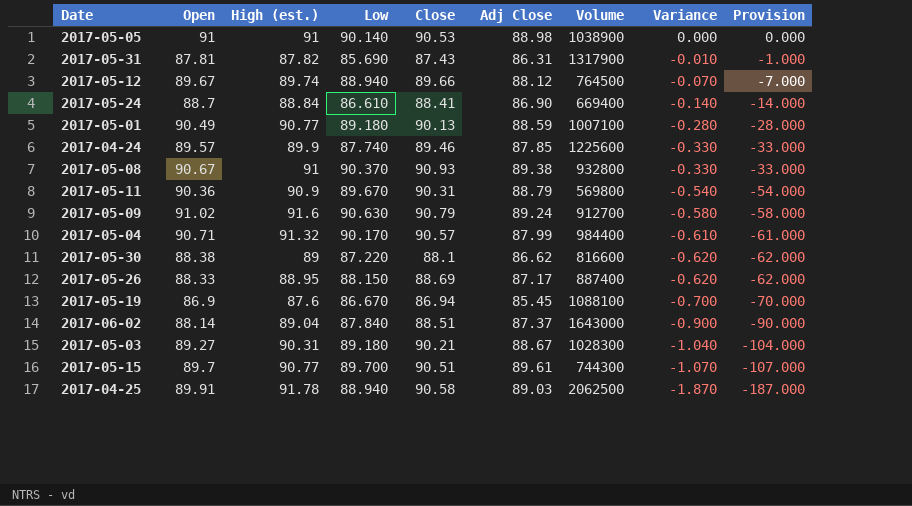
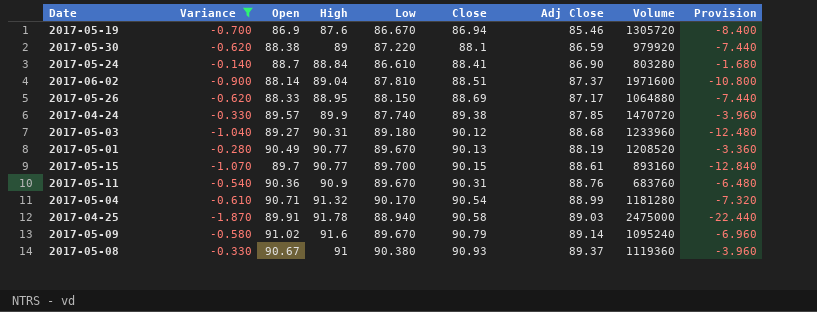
filter: none -> Variance <= -0.140
row order: Variance descending -> Close ascending
column Variance | position: 8 -> 2
column name: High (est.) -> High
column Provision | formula: [Variance] * 100 -> [Variance] * 12
2017-05-19 | Adj Close: 85.45 -> 85.46
2017-05-19 | Volume: 1088100 -> 1305720
2017-05-30 | Adj Close: 86.62 -> 86.59
2017-05-30 | Volume: 816600 -> 979920
2017-05-24 | Volume: 669400 -> 803280
2017-06-02 | Low: 87.840 -> 87.810
2017-06-02 | Volume: 1643000 -> 1971600
2017-05-26 | Volume: 887400 -> 1064880
2017-04-24 | Close: 89.46 -> 89.38
2017-04-24 | Volume: 1225600 -> 1470720
2017-05-03 | Close: 90.21 -> 90.12
2017-05-03 | Adj Close: 88.67 -> 88.68
2017-05-03 | Volume: 1028300 -> 1233960
2017-05-01 | Low: 89.180 -> 89.670
2017-05-01 | Adj Close: 88.59 -> 88.19
2017-05-01 | Volume: 1007100 -> 1208520
2017-05-15 | Close: 90.51 -> 90.15
2017-05-15 | Adj Close: 89.61 -> 88.61
2017-05-15 | Volume: 744300 -> 893160
2017-05-11 | Adj Close: 88.79 -> 88.76
2017-05-11 | Volume: 569800 -> 683760
2017-05-04 | Close: 90.57 -> 90.54
2017-05-04 | Adj Close: 87.99 -> 88.99
2017-05-04 | Volume: 984400 -> 1181280
2017-04-25 | Volume: 2062500 -> 2475000
2017-05-09 | Low: 90.630 -> 89.670
2017-05-09 | Adj Close: 89.24 -> 89.14
2017-05-09 | Volume: 912700 -> 1095240
2017-05-08 | Low: 90.370 -> 90.380
2017-05-08 | Adj Close: 89.38 -> 89.37
2017-05-08 | Volume: 932800 -> 1119360

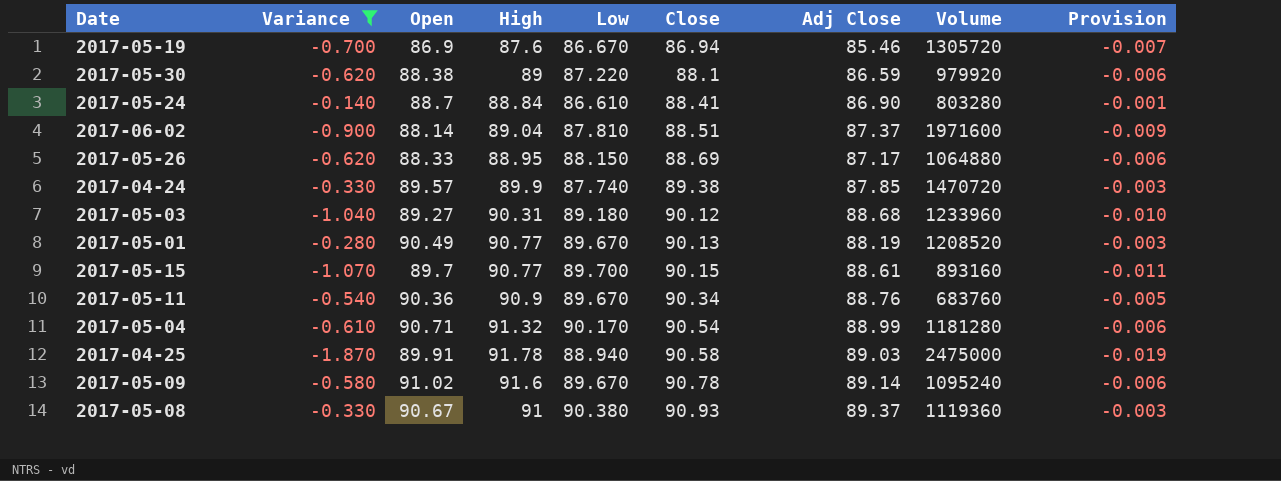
column Provision | formula: [Variance] * 12 -> [Variance] * 0.01
2017-05-11 | Close: 90.31 -> 90.34
2017-05-09 | Close: 90.79 -> 90.78

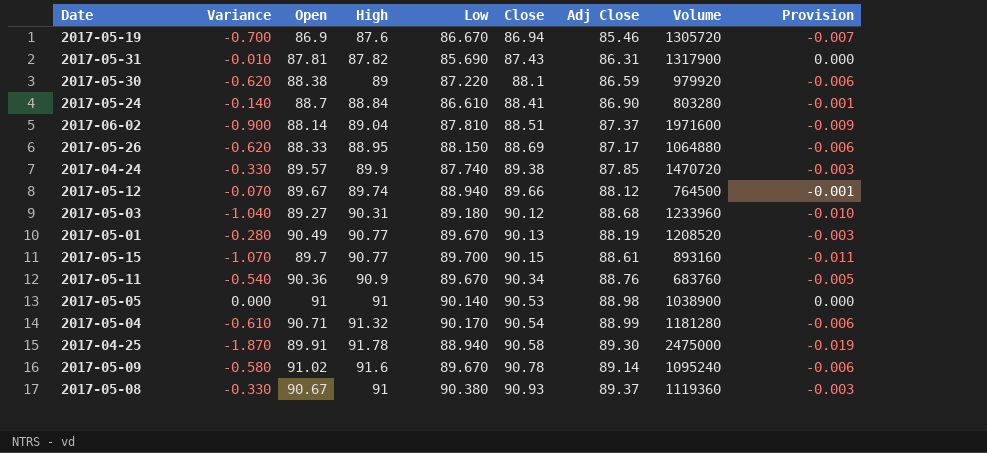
filter: Variance <= -0.140 -> none
2017-04-25 | Adj Close: 89.03 -> 89.30

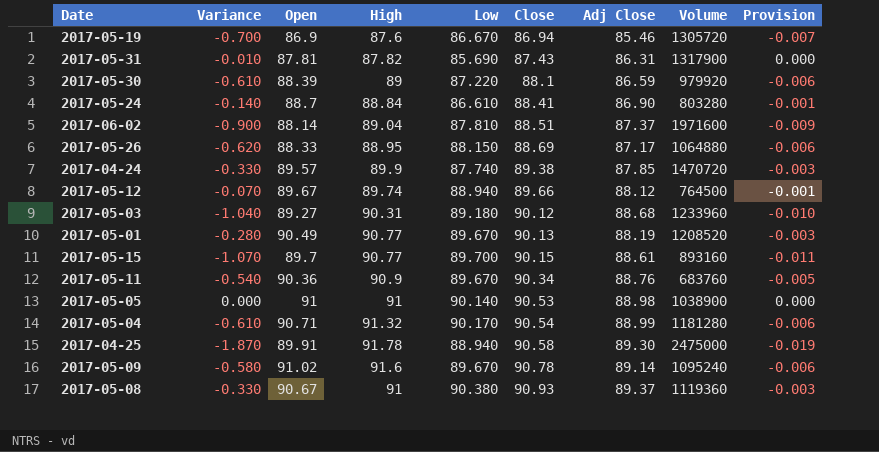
2017-05-30 | Variance: -0.620 -> -0.610
2017-05-30 | Open: 88.38 -> 88.39

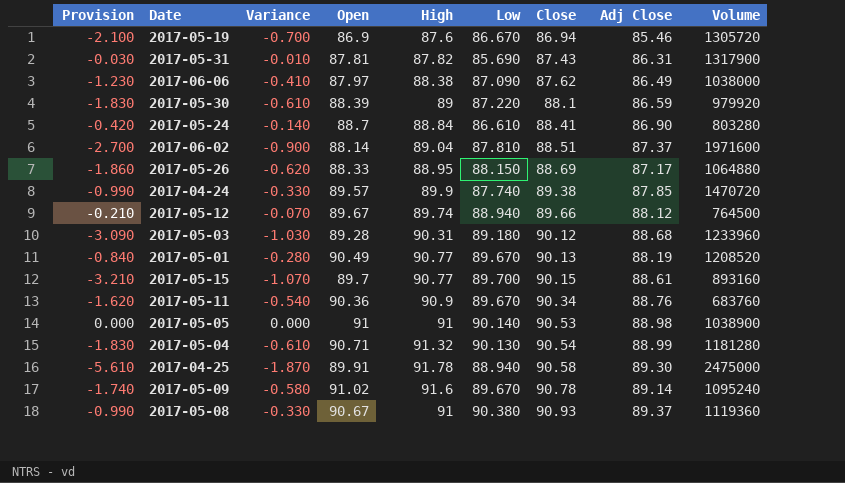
column Provision | formula: [Variance] * 0.01 -> [Variance] * 3
column Provision | position: 9 -> 1
row 2017-06-06: none -> -1.230 | -0.410 | 87.97 | 88.38 | 87.090 | 87.62 | 86.49 | 1038000
2017-05-03 | Variance: -1.040 -> -1.030
2017-05-03 | Open: 89.27 -> 89.28
2017-05-04 | Low: 90.170 -> 90.130

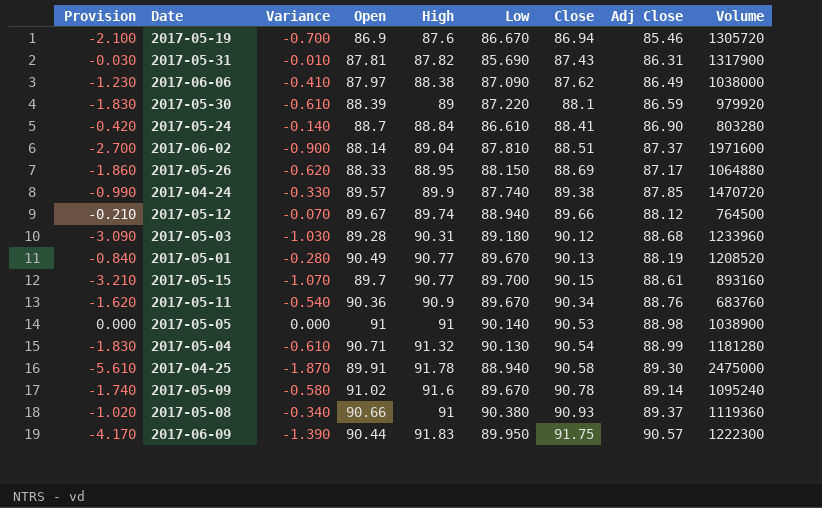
2017-05-08 | Provision: -0.990 -> -1.020
2017-05-08 | Variance: -0.330 -> -0.340
2017-05-08 | Open: 90.67 -> 90.66
row 2017-06-09: none -> -4.170 | -1.390 | 90.44 | 91.83 | 89.950 | 91.75 | 90.57 | 1222300

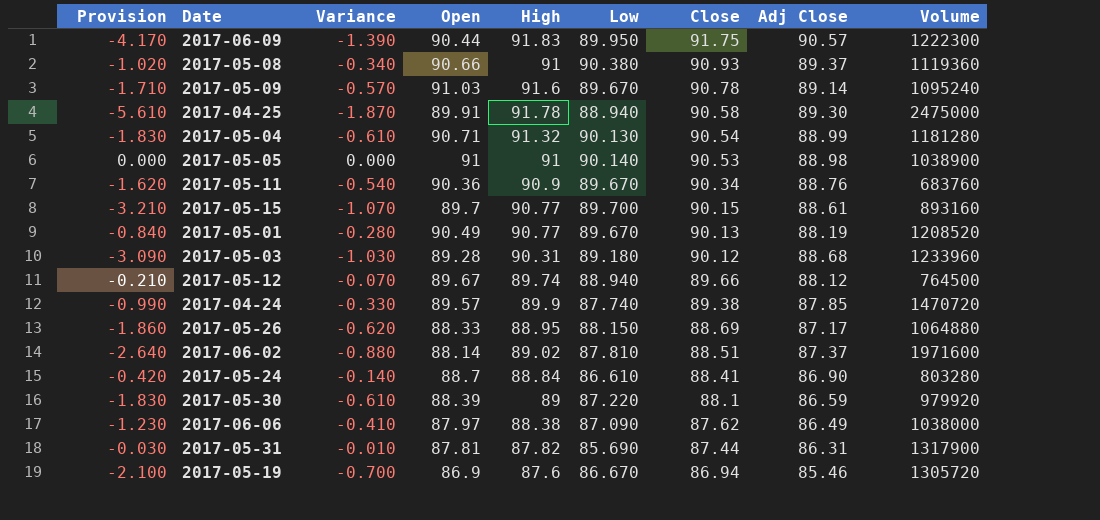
row order: Close ascending -> Close descending
2017-05-09 | Provision: -1.740 -> -1.710
2017-05-09 | Variance: -0.580 -> -0.570
2017-05-09 | Open: 91.02 -> 91.03
2017-06-02 | Provision: -2.700 -> -2.640
2017-06-02 | Variance: -0.900 -> -0.880
2017-06-02 | High: 89.04 -> 89.02
2017-05-31 | Close: 87.43 -> 87.44

